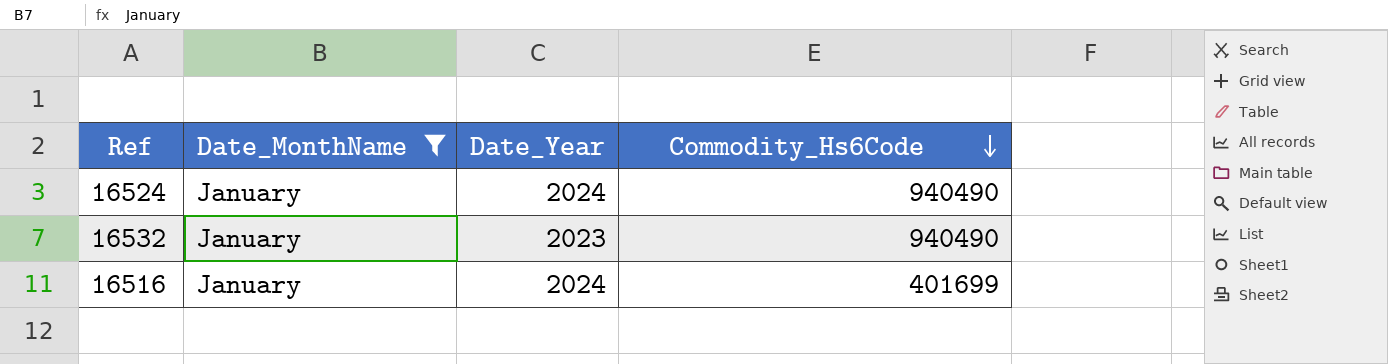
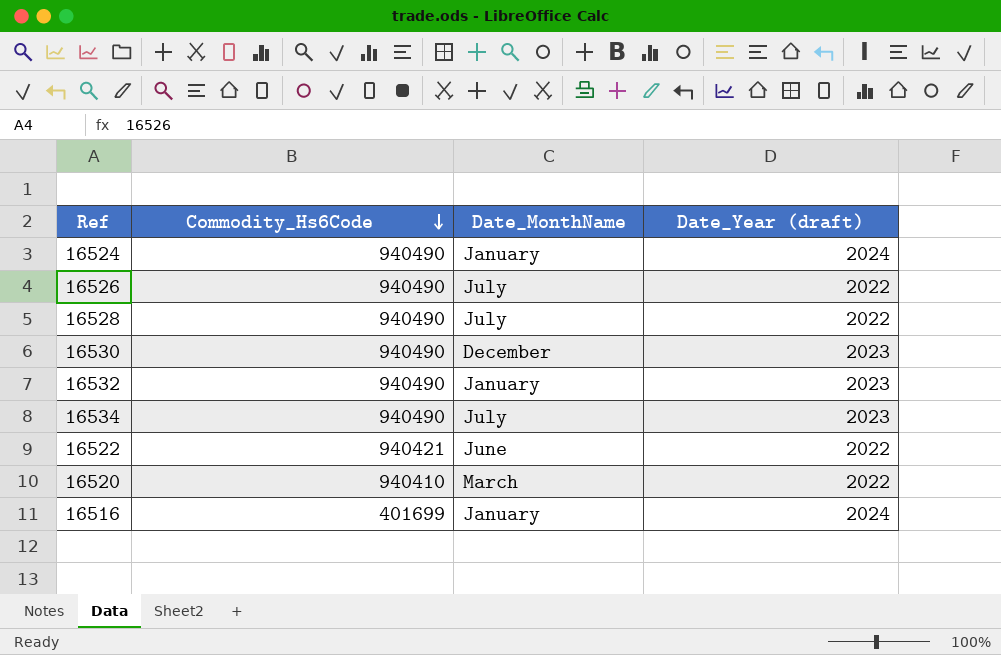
filter: Date_MonthName = January -> none
column Commodity_Hs6Code | position: 4 -> 2
column name: Date_Year -> Date_Year (draft)

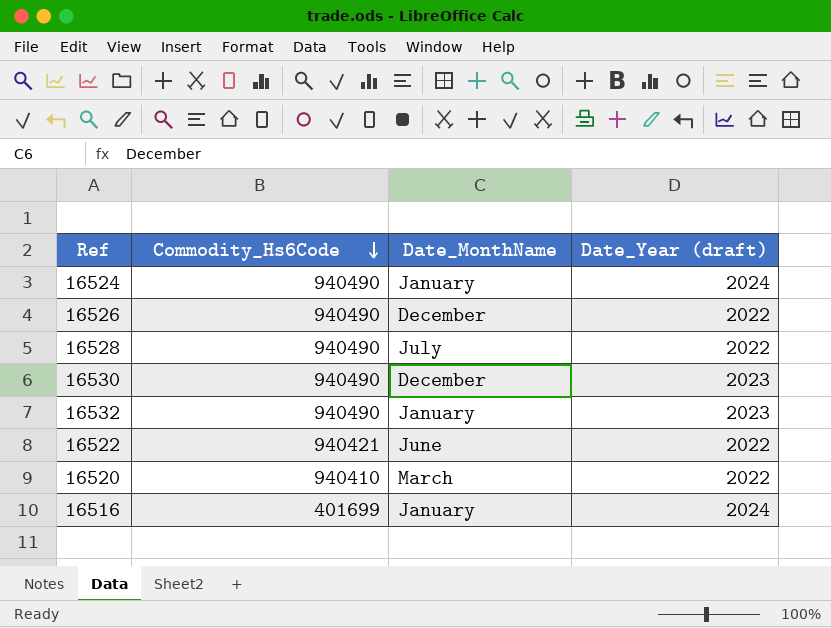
row 16534: 940490 | July | 2023 -> none
16526 | Date_MonthName: July -> December

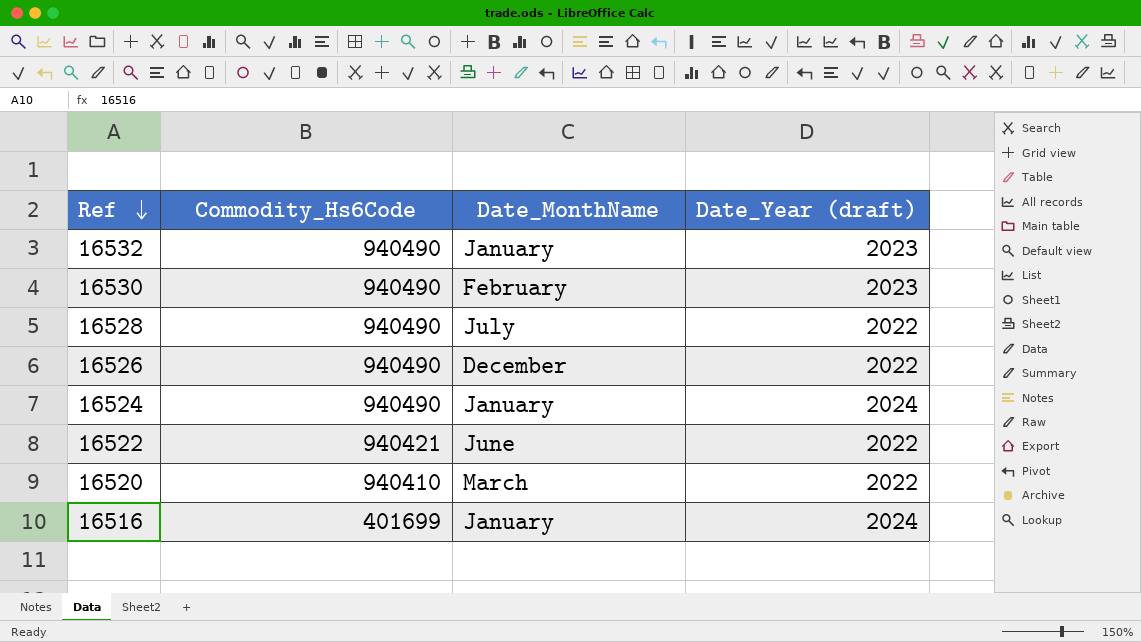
row order: Commodity_Hs6Code descending -> Ref descending
16530 | Date_MonthName: December -> February

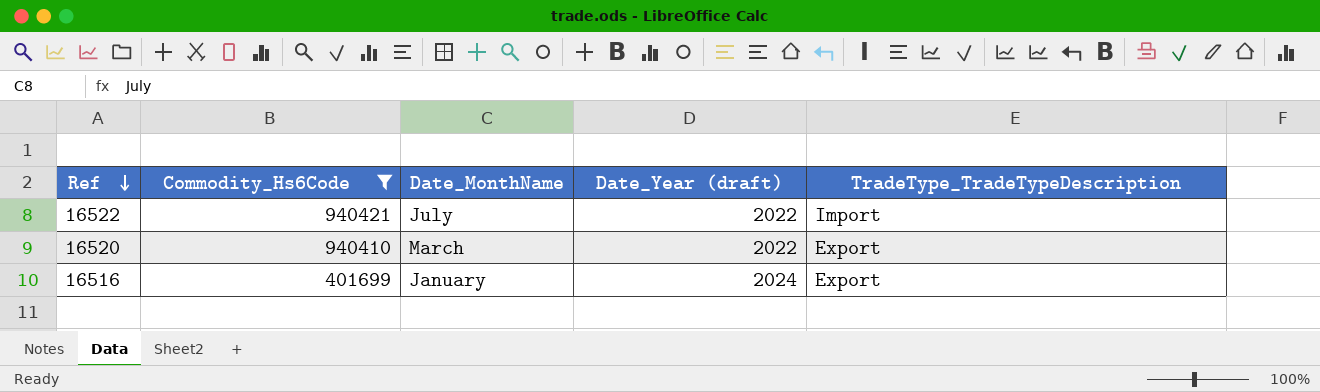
filter: none -> Commodity_Hs6Code != 940490
column TradeType_TradeTypeDescription | position: none -> 5
16522 | Date_MonthName: June -> July

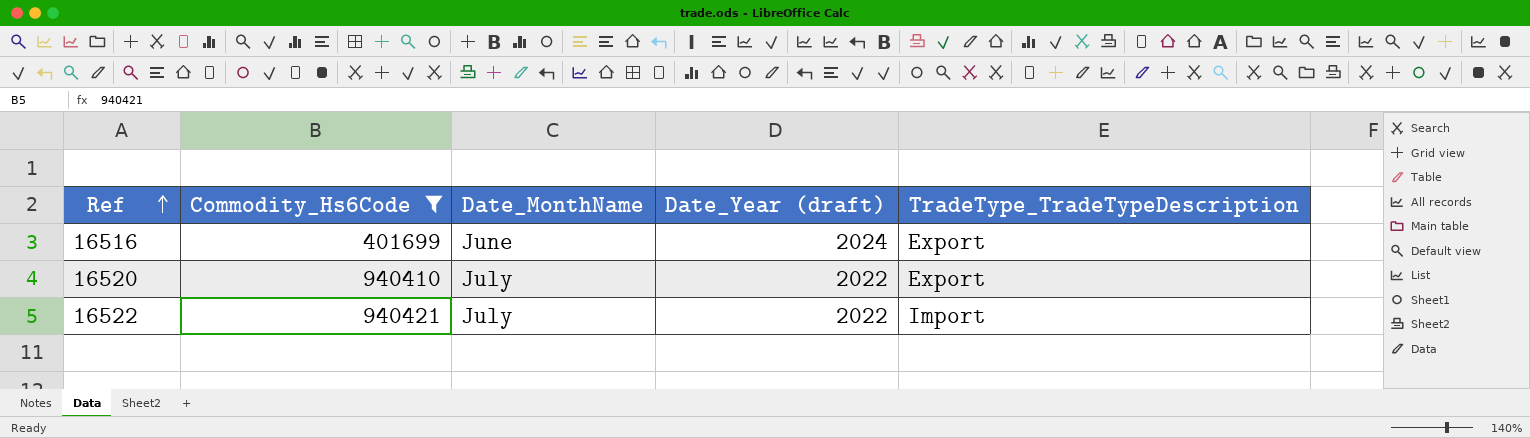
row order: Ref descending -> Ref ascending
16516 | Date_MonthName: January -> June
16520 | Date_MonthName: March -> July

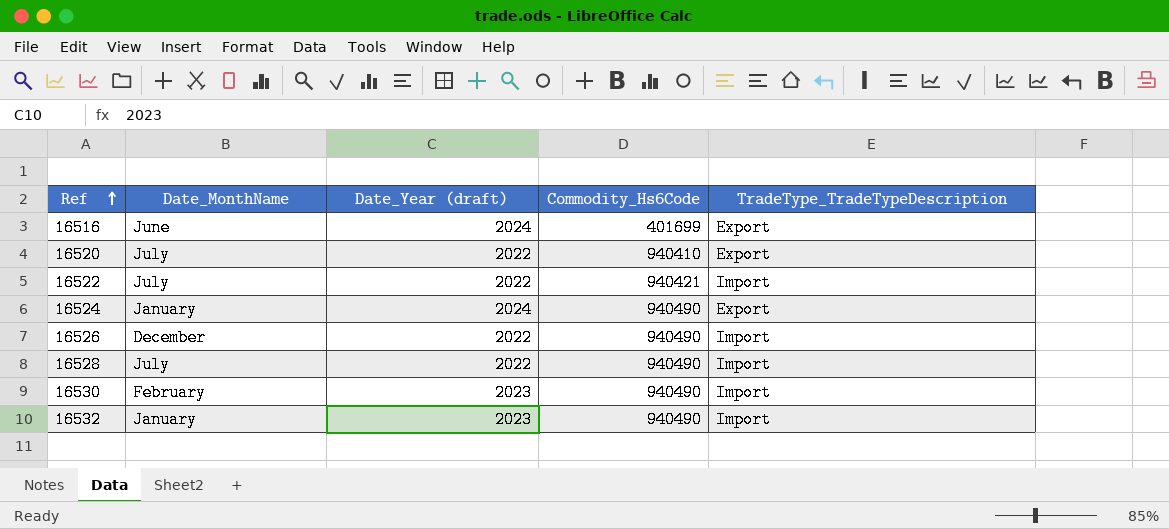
filter: Commodity_Hs6Code != 940490 -> none
column Commodity_Hs6Code | position: 2 -> 4

